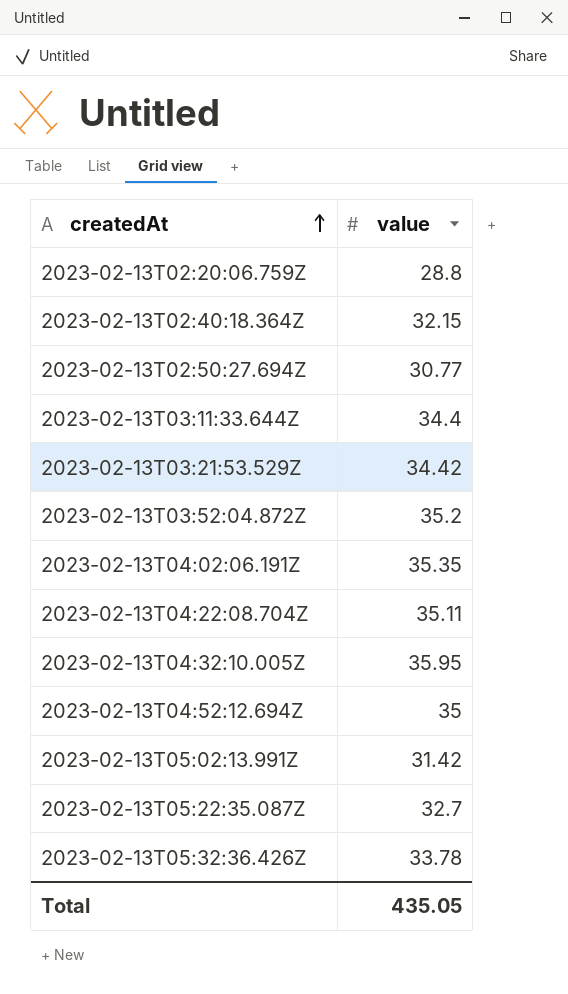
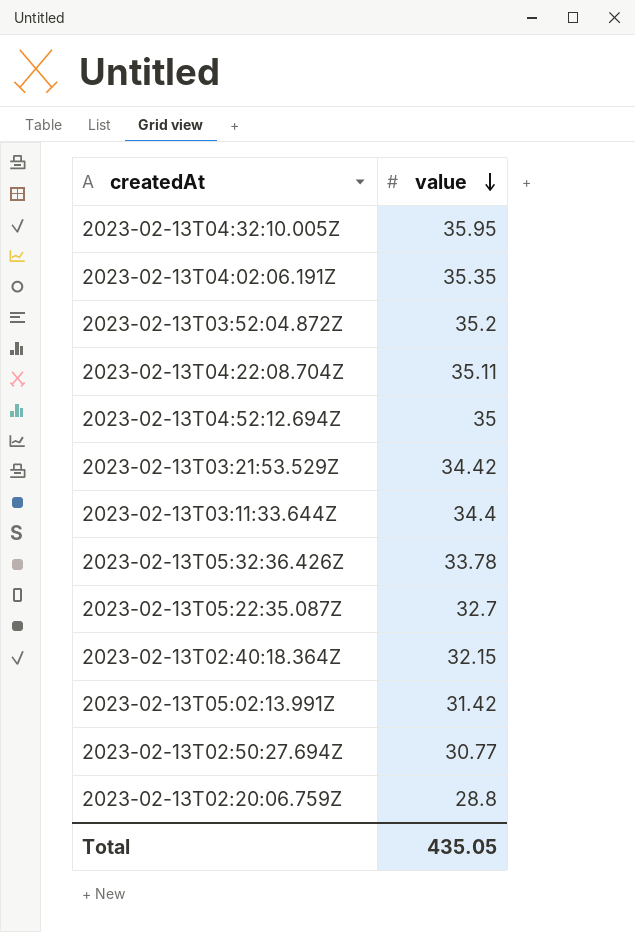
row order: createdAt ascending -> value descending

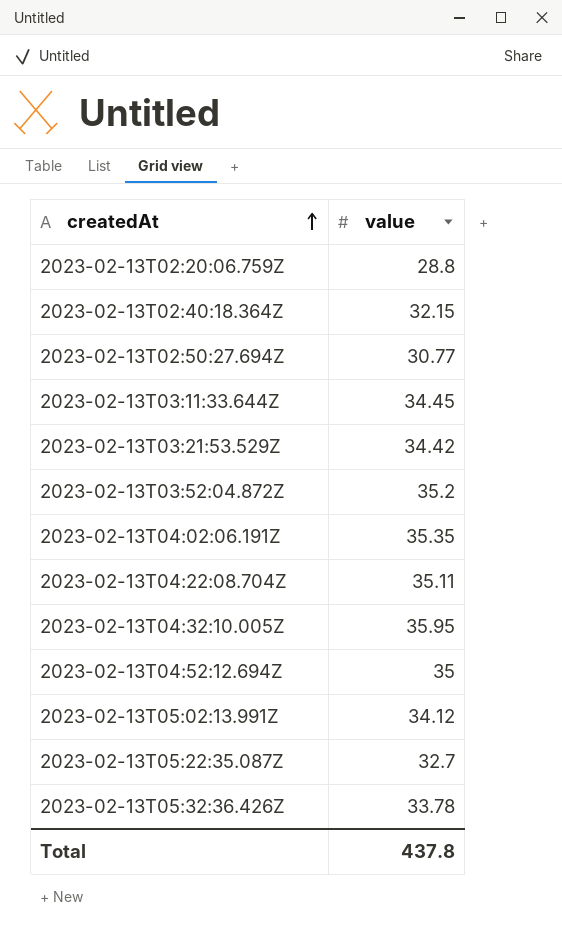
row order: value descending -> createdAt ascending
2023-02-13T03:11:33.644Z | value: 34.4 -> 34.45
2023-02-13T05:02:13.991Z | value: 31.42 -> 34.12
Total | value: 435.05 -> 437.8

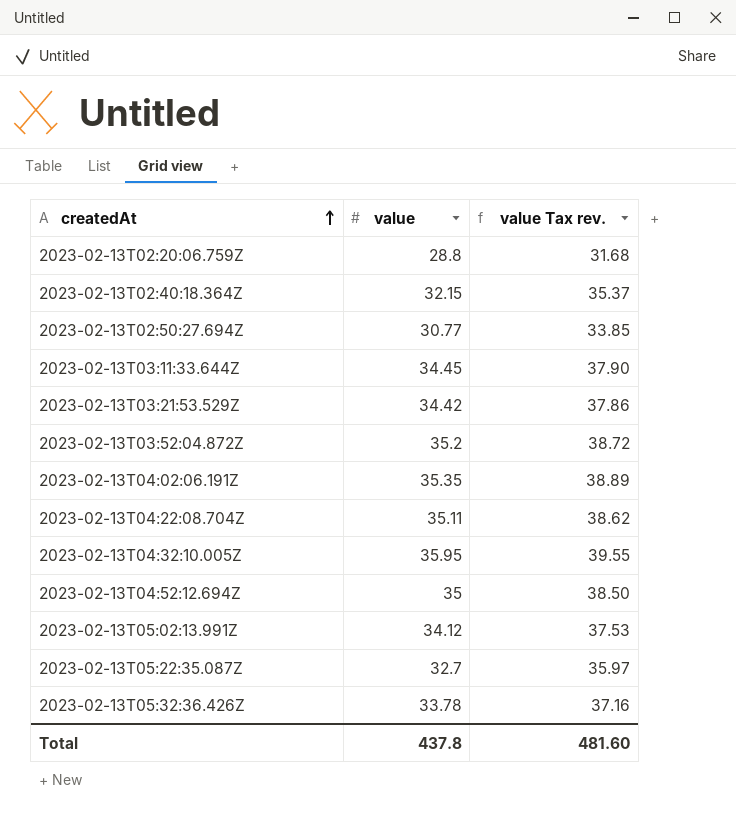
column value Tax rev. | formula: none -> [value] * 1.1

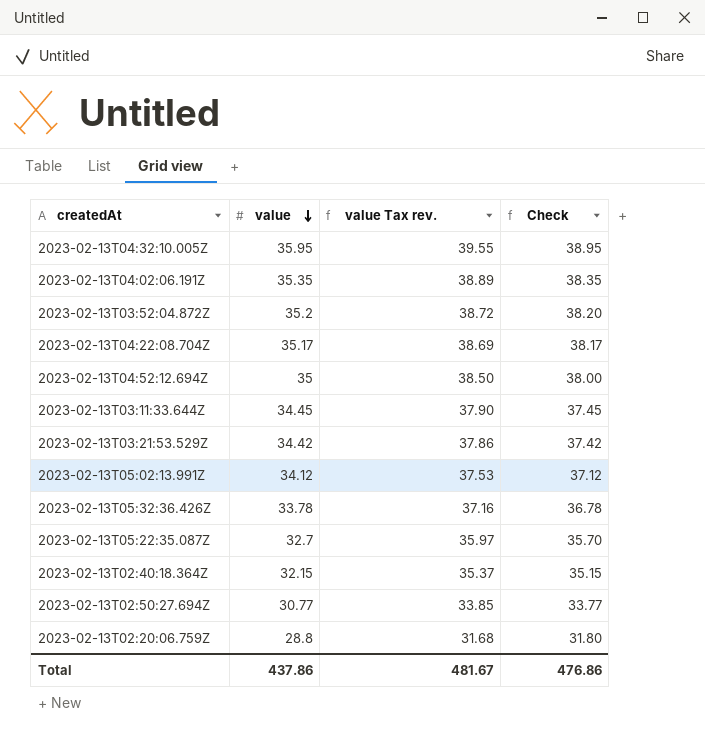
row order: createdAt ascending -> value descending
column Check | formula: none -> [value] + 3
2023-02-13T04:22:08.704Z | value: 35.11 -> 35.17
2023-02-13T04:22:08.704Z | value Tax rev.: 38.62 -> 38.69
Total | value: 437.8 -> 437.86
Total | value Tax rev.: 481.60 -> 481.67

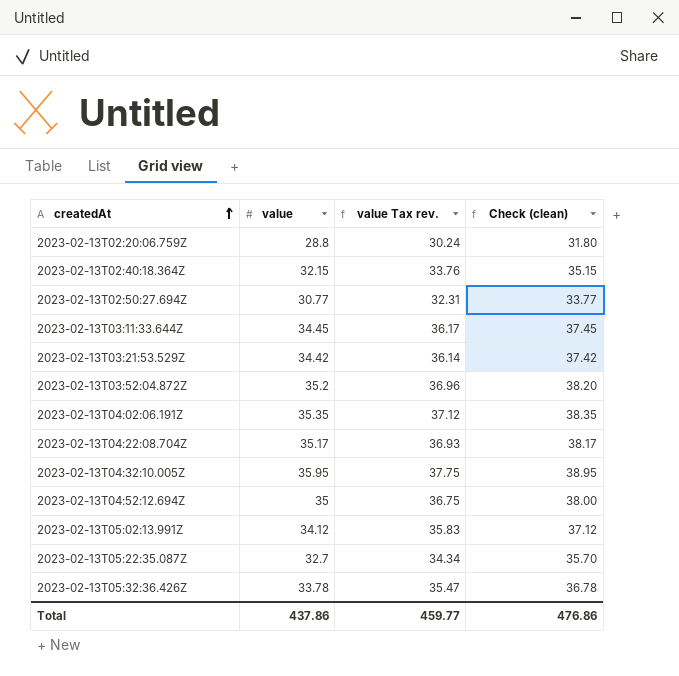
row order: value descending -> createdAt ascending
column value Tax rev. | formula: [value] * 1.1 -> [value] * 1.05
column name: Check -> Check (clean)
Total | value Tax rev.: 481.67 -> 459.77

